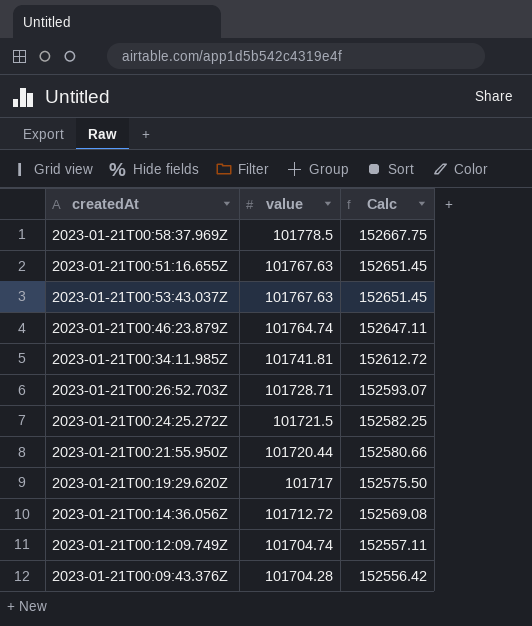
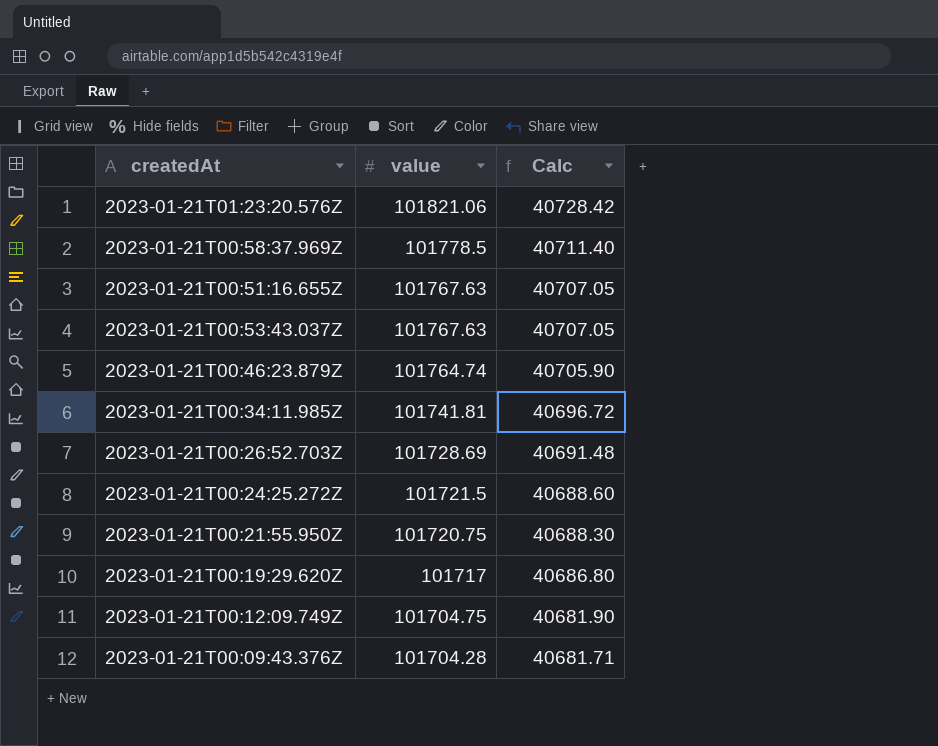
column Calc | formula: [value] * 1.5 -> [value] * 0.4
row 2023-01-21T00:14:36.056Z: 101712.72 | 152569.08 -> none
row 2023-01-21T01:23:20.576Z: none -> 101821.06 | 40728.42
2023-01-21T00:26:52.703Z | value: 101728.71 -> 101728.69
2023-01-21T00:21:55.950Z | value: 101720.44 -> 101720.75
2023-01-21T00:12:09.749Z | value: 101704.74 -> 101704.75

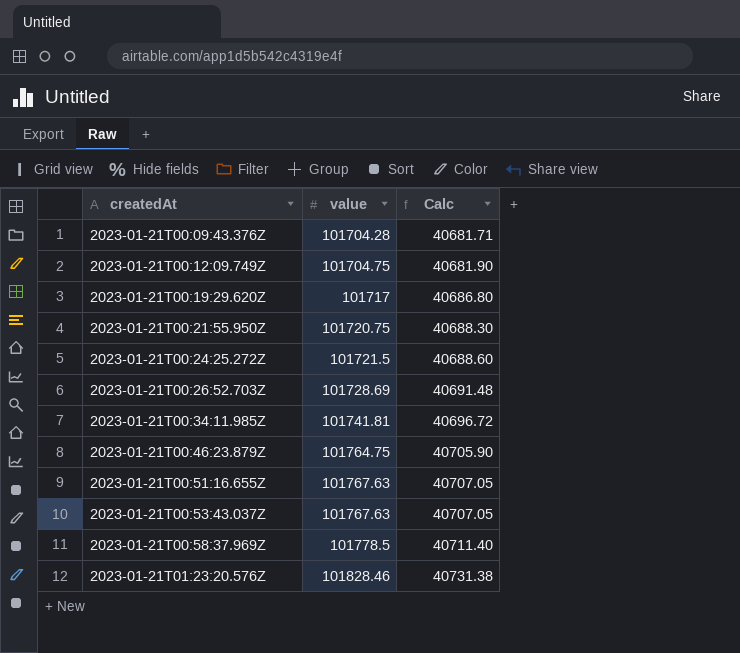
row order: value descending -> createdAt ascending
2023-01-21T00:46:23.879Z | value: 101764.74 -> 101764.75
2023-01-21T01:23:20.576Z | value: 101821.06 -> 101828.46
2023-01-21T01:23:20.576Z | Calc: 40728.42 -> 40731.38

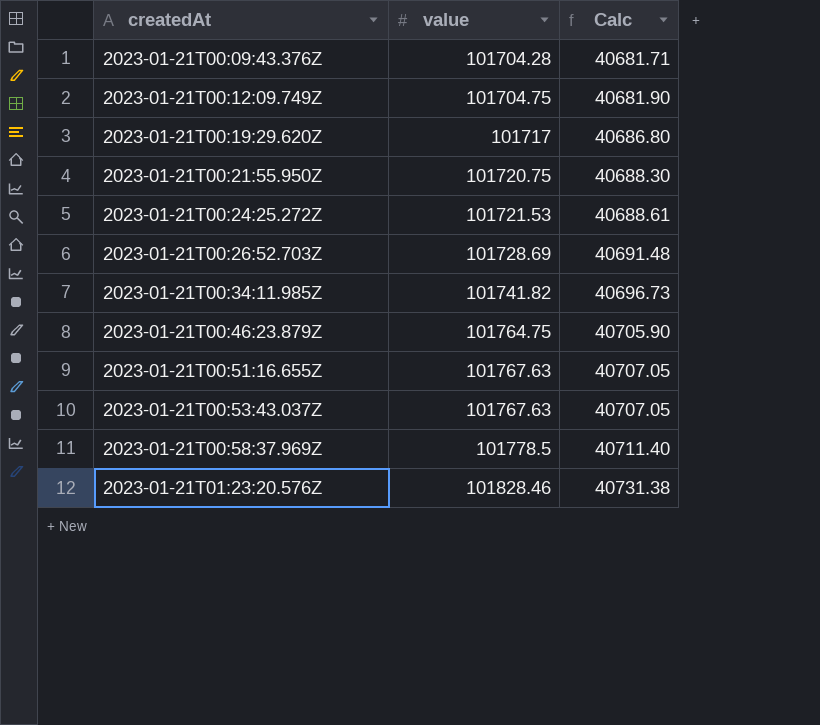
2023-01-21T00:24:25.272Z | value: 101721.5 -> 101721.53
2023-01-21T00:24:25.272Z | Calc: 40688.60 -> 40688.61
2023-01-21T00:34:11.985Z | value: 101741.81 -> 101741.82
2023-01-21T00:34:11.985Z | Calc: 40696.72 -> 40696.73

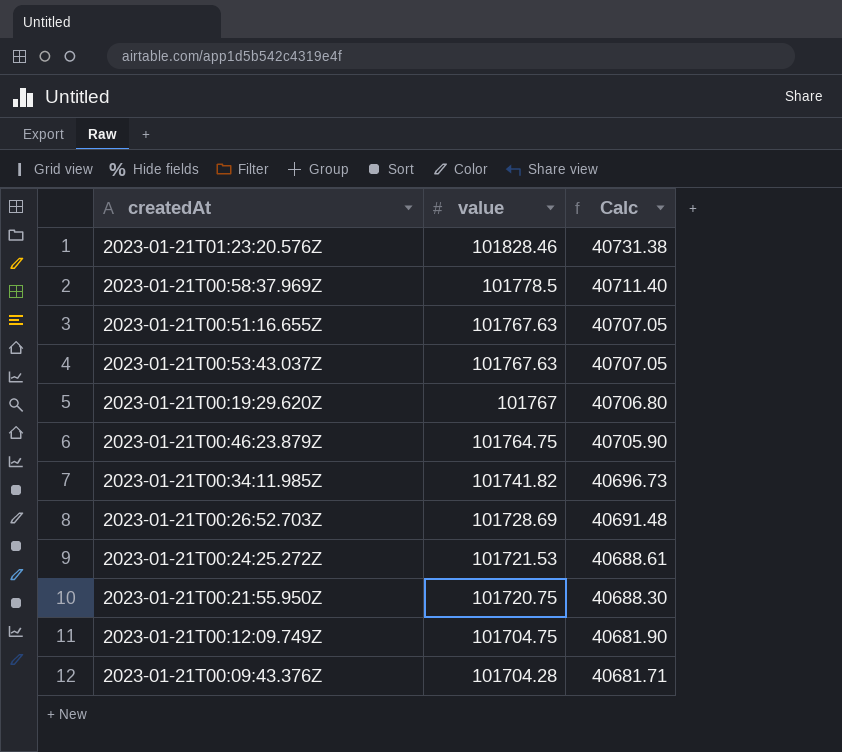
row order: createdAt ascending -> value descending
2023-01-21T00:19:29.620Z | value: 101717 -> 101767
2023-01-21T00:19:29.620Z | Calc: 40686.80 -> 40706.80

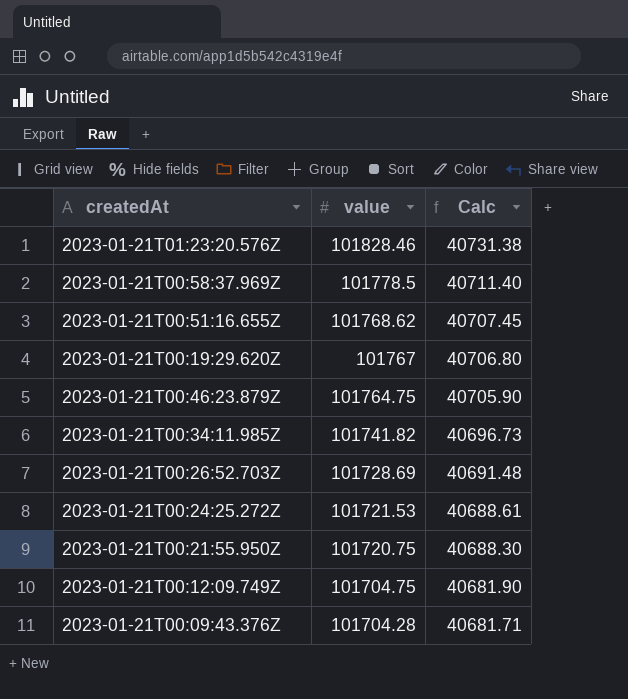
row 2023-01-21T00:53:43.037Z: 101767.63 | 40707.05 -> none
2023-01-21T00:51:16.655Z | value: 101767.63 -> 101768.62
2023-01-21T00:51:16.655Z | Calc: 40707.05 -> 40707.45

